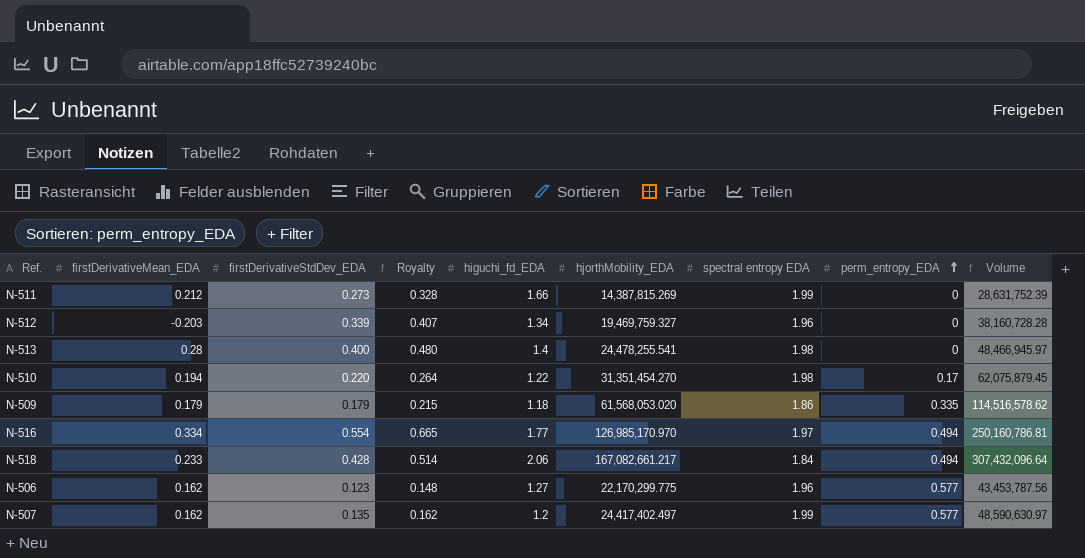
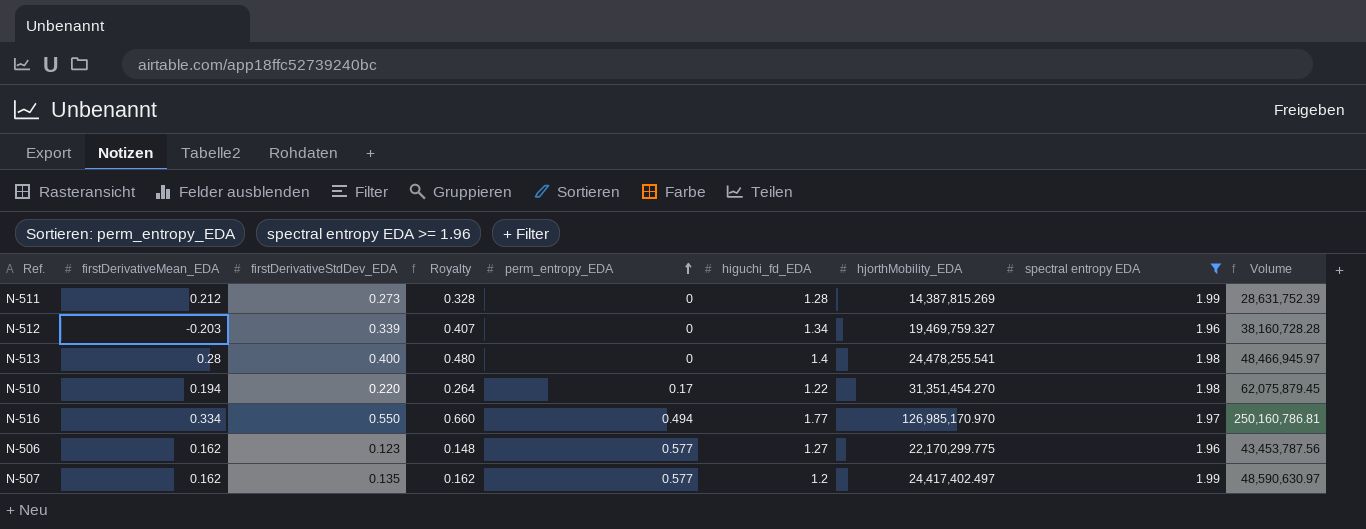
filter: none -> spectral entropy EDA >= 1.96
column perm_entropy_EDA | position: 8 -> 5
N-511 | higuchi_fd_EDA: 1.66 -> 1.28
N-516 | firstDerivativeStdDev_EDA: 0.554 -> 0.550
N-516 | Royalty: 0.665 -> 0.660

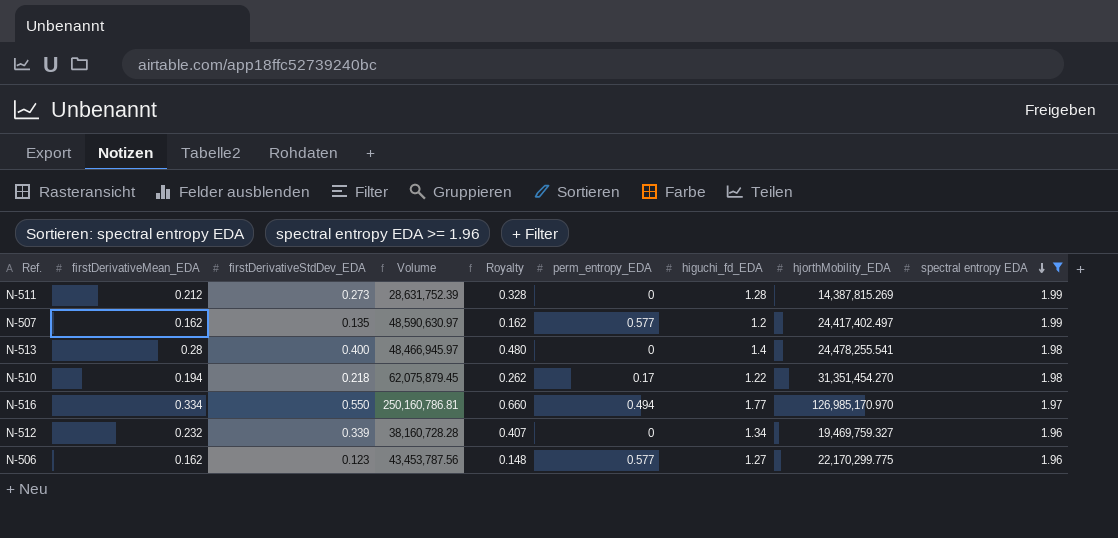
row order: perm_entropy_EDA ascending -> spectral entropy EDA descending
column Volume | position: 9 -> 4
N-510 | firstDerivativeStdDev_EDA: 0.220 -> 0.218
N-510 | Royalty: 0.264 -> 0.262
N-512 | firstDerivativeMean_EDA: -0.203 -> 0.232

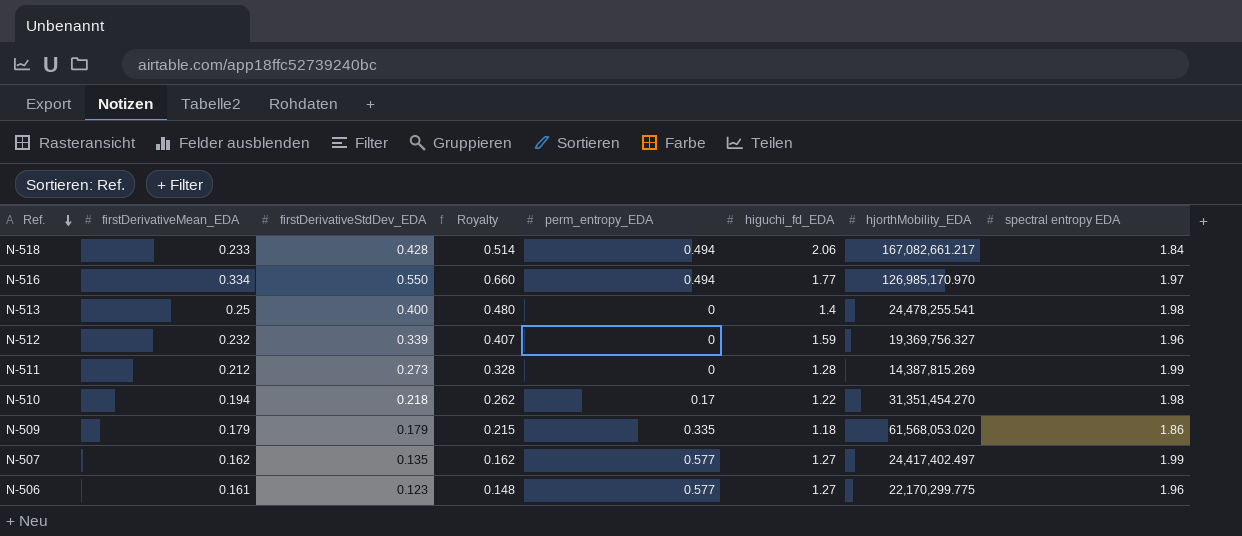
filter: spectral entropy EDA >= 1.96 -> none
row order: spectral entropy EDA descending -> Ref. descending
column Volume | formula: [hjorthMobility_EDA] * [spectral entropy EDA] -> none
N-513 | firstDerivativeMean_EDA: 0.28 -> 0.25
N-512 | higuchi_fd_EDA: 1.34 -> 1.59
N-512 | hjorthMobility_EDA: 19,469,759.327 -> 19,369,756.327
N-507 | higuchi_fd_EDA: 1.2 -> 1.27
N-506 | firstDerivativeMean_EDA: 0.162 -> 0.161

